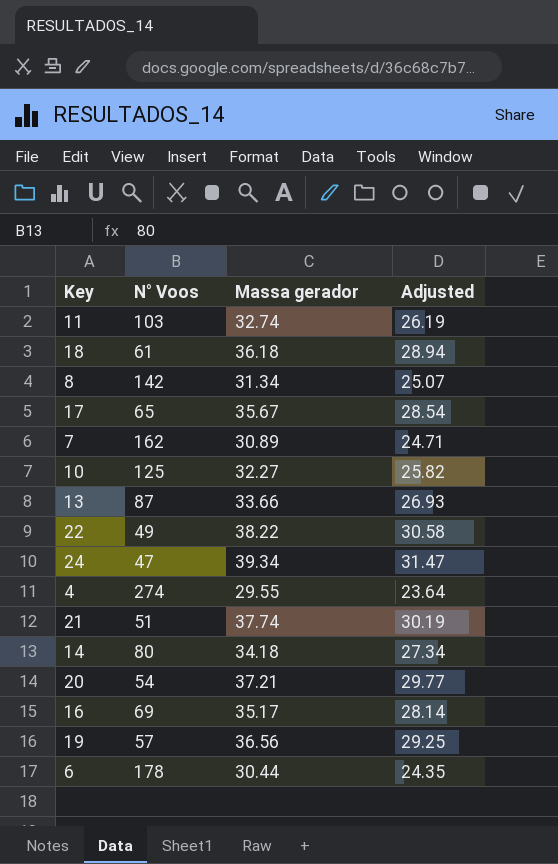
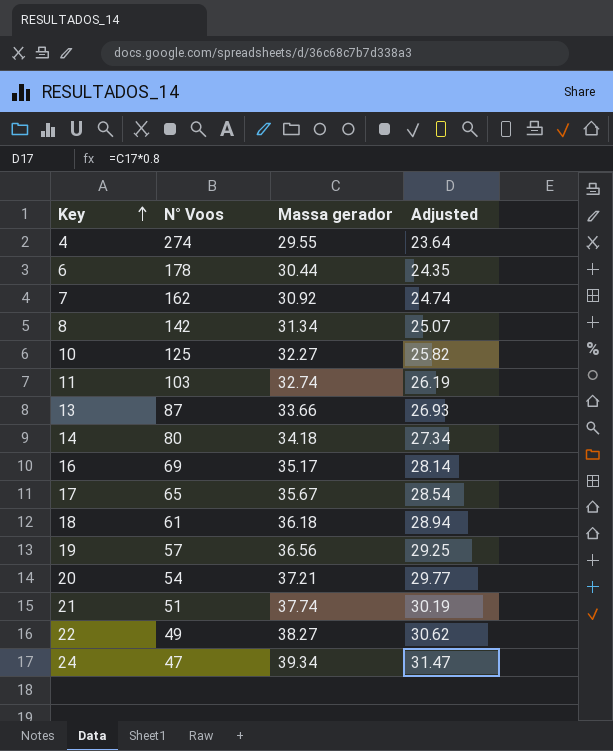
row order: none -> Key ascending
7 | Massa gerador: 30.89 -> 30.92
7 | Adjusted: 24.71 -> 24.74
22 | Massa gerador: 38.22 -> 38.27
22 | Adjusted: 30.58 -> 30.62

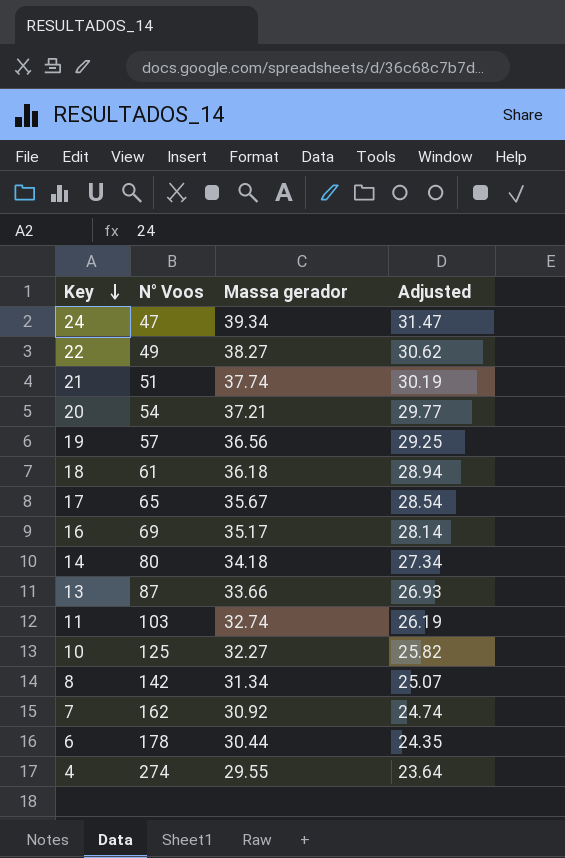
row order: Key ascending -> Key descending

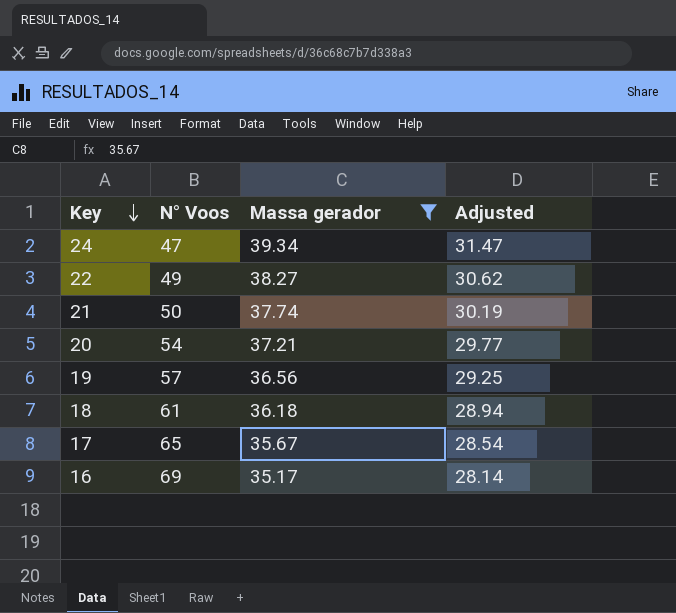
filter: none -> Massa gerador >= 35.17
21 | N° Voos: 51 -> 50

